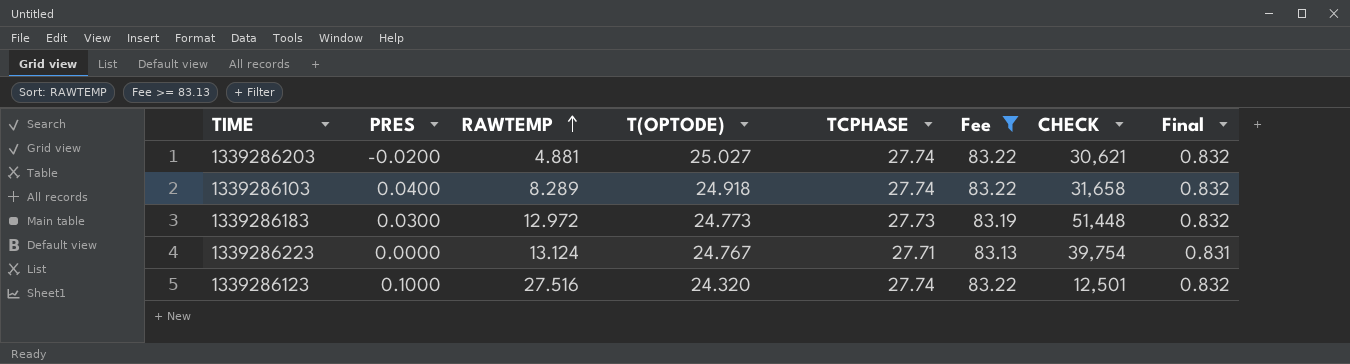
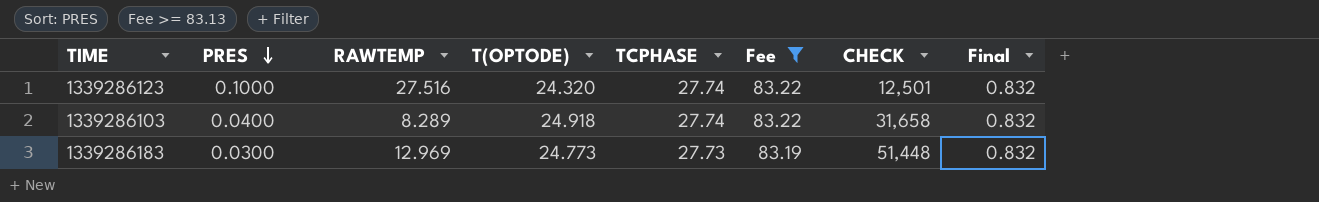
row order: RAWTEMP ascending -> PRES descending
row 1339286203: -0.0200 | 4.881 | 25.027 | 27.74 | 83.22 | 30,621 | 0.832 -> none
row 1339286223: 0.0000 | 13.124 | 24.767 | 27.71 | 83.13 | 39,754 | 0.831 -> none
1339286183 | RAWTEMP: 12.972 -> 12.969

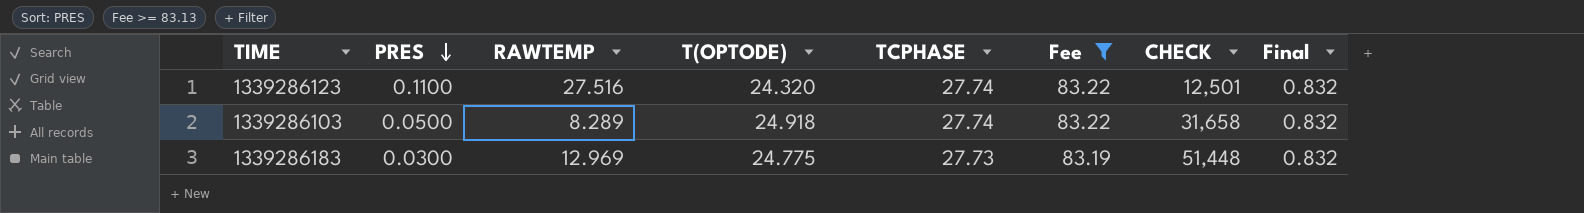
1339286123 | PRES: 0.1000 -> 0.1100
1339286103 | PRES: 0.0400 -> 0.0500
1339286183 | T(OPTODE): 24.773 -> 24.775

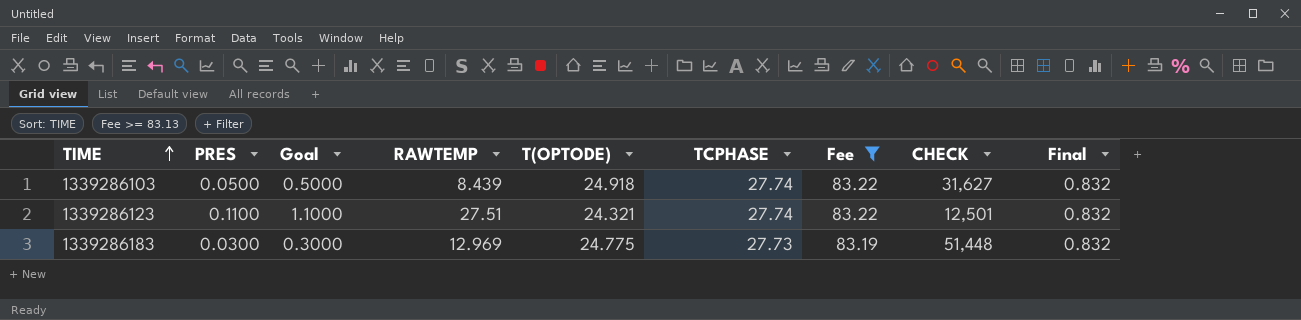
row order: PRES descending -> TIME ascending
column Goal | formula: none -> [PRES] * 10
1339286103 | RAWTEMP: 8.289 -> 8.439
1339286103 | CHECK: 31,658 -> 31,627
1339286123 | RAWTEMP: 27.516 -> 27.51
1339286123 | T(OPTODE): 24.320 -> 24.321

